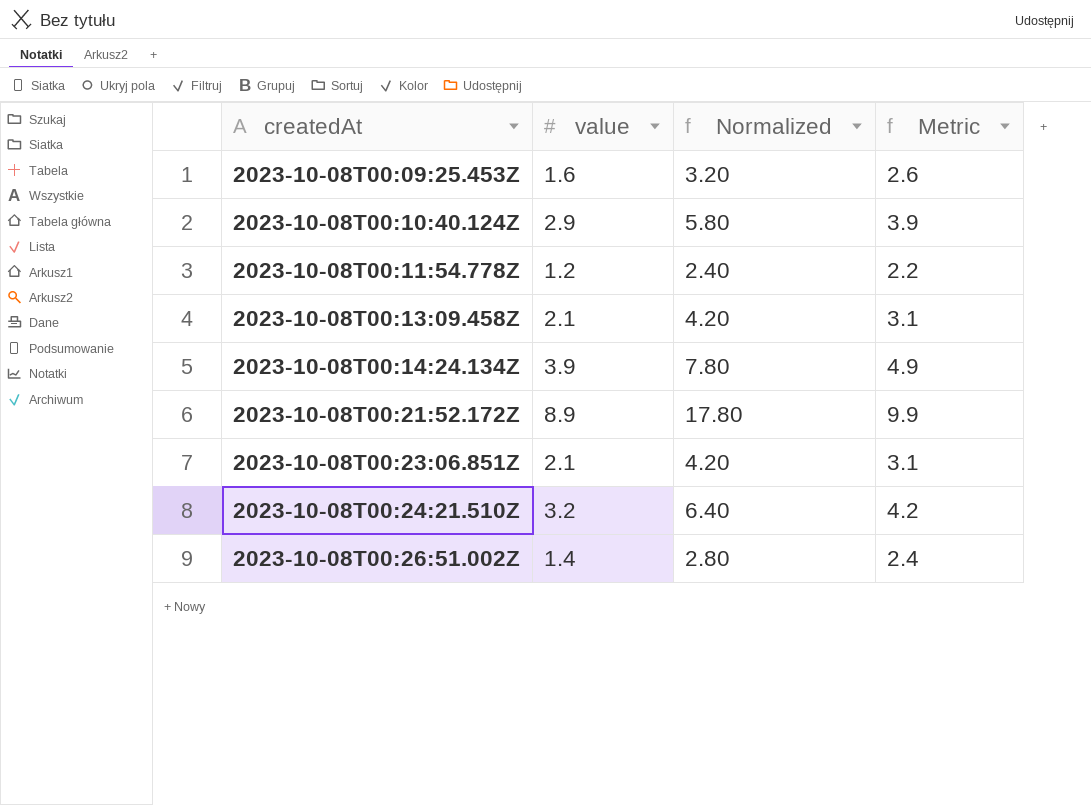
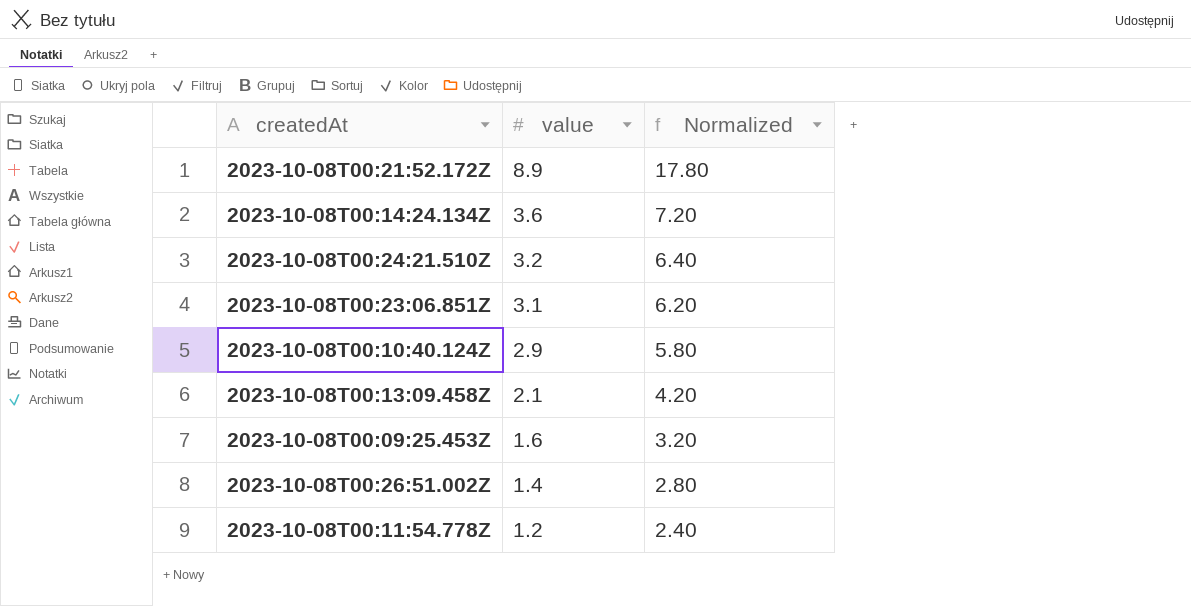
row order: createdAt ascending -> value descending
column Metric | formula: [value] + 1 -> none
2023-10-08T00:14:24.134Z | value: 3.9 -> 3.6
2023-10-08T00:14:24.134Z | Normalized: 7.80 -> 7.20
2023-10-08T00:23:06.851Z | value: 2.1 -> 3.1
2023-10-08T00:23:06.851Z | Normalized: 4.20 -> 6.20

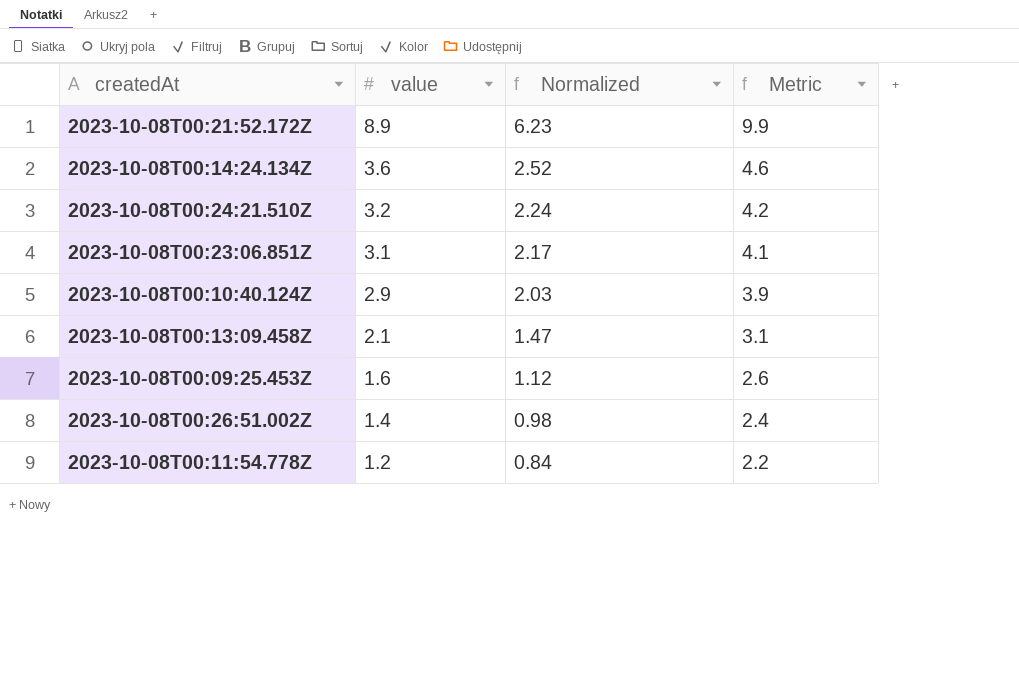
column Normalized | formula: [value] * 2 -> [value] * 0.7
column Metric | formula: none -> [value] + 1

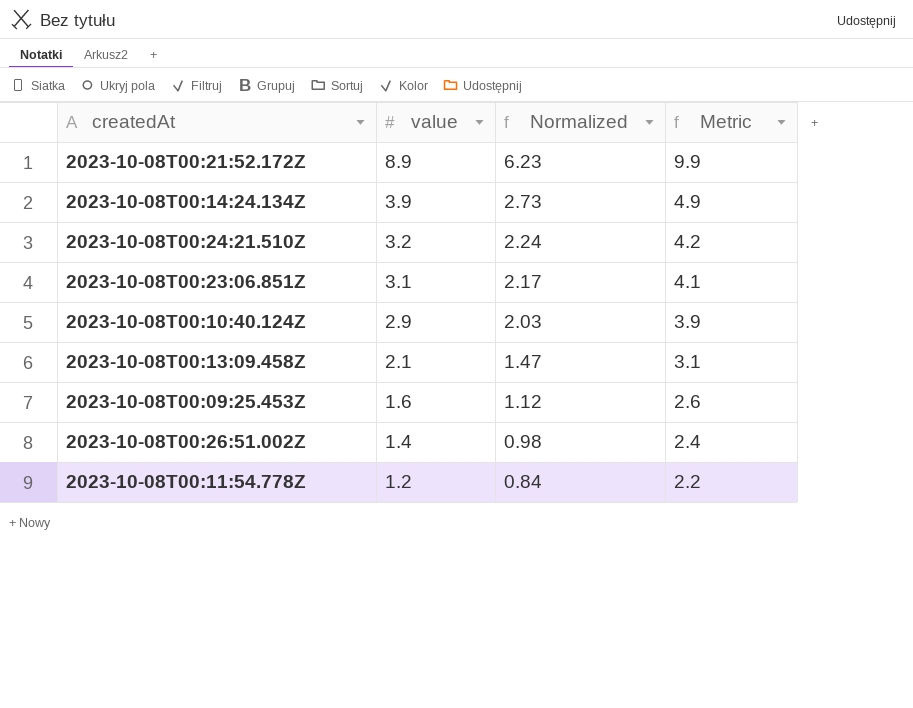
2023-10-08T00:14:24.134Z | value: 3.6 -> 3.9
2023-10-08T00:14:24.134Z | Normalized: 2.52 -> 2.73
2023-10-08T00:14:24.134Z | Metric: 4.6 -> 4.9

